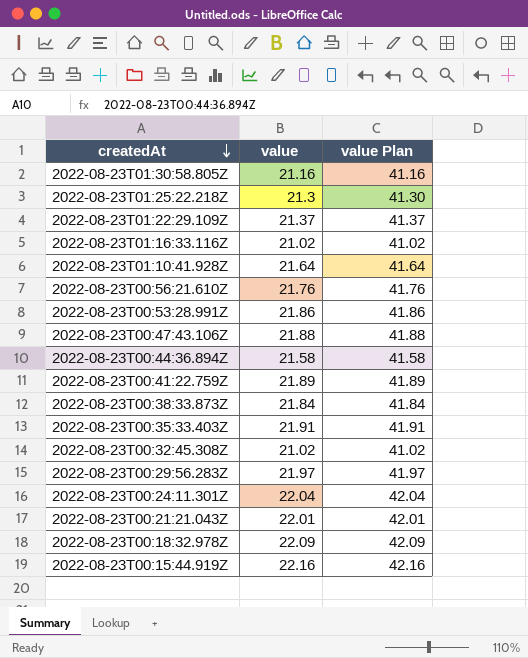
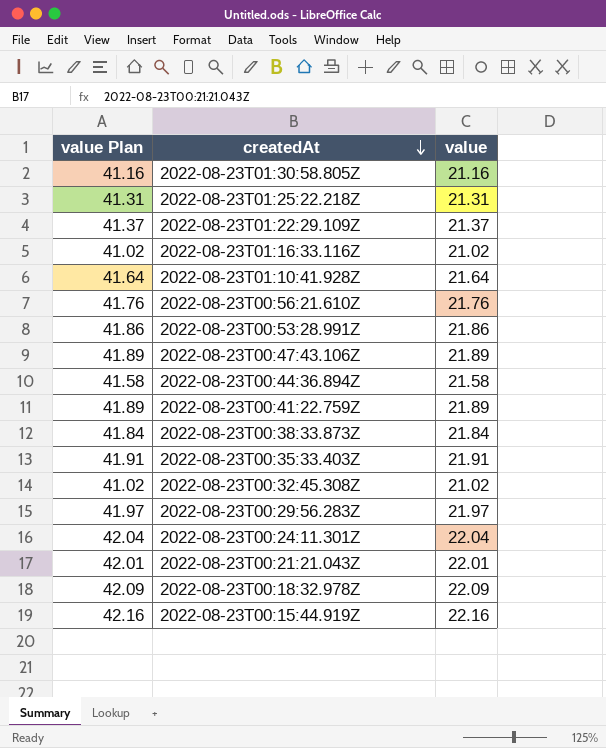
column value Plan | position: 3 -> 1
2022-08-23T01:25:22.218Z | value Plan: 41.30 -> 41.31
2022-08-23T01:25:22.218Z | value: 21.3 -> 21.31
2022-08-23T00:47:43.106Z | value Plan: 41.88 -> 41.89
2022-08-23T00:47:43.106Z | value: 21.88 -> 21.89

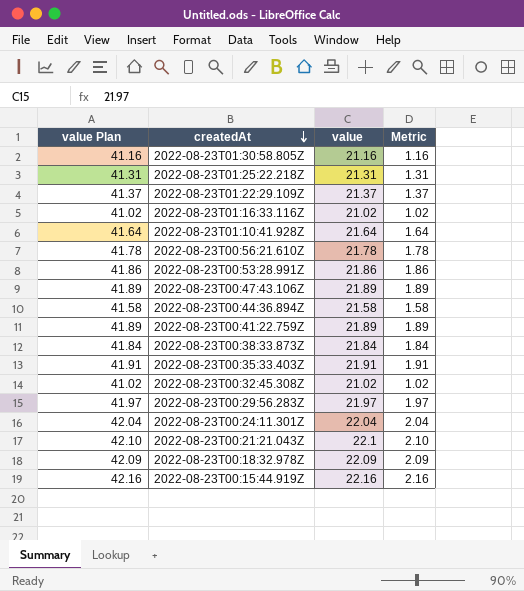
column Metric | formula: none -> [value] - 20
2022-08-23T00:56:21.610Z | value Plan: 41.76 -> 41.78
2022-08-23T00:56:21.610Z | value: 21.76 -> 21.78
2022-08-23T00:21:21.043Z | value Plan: 42.01 -> 42.10
2022-08-23T00:21:21.043Z | value: 22.01 -> 22.1

